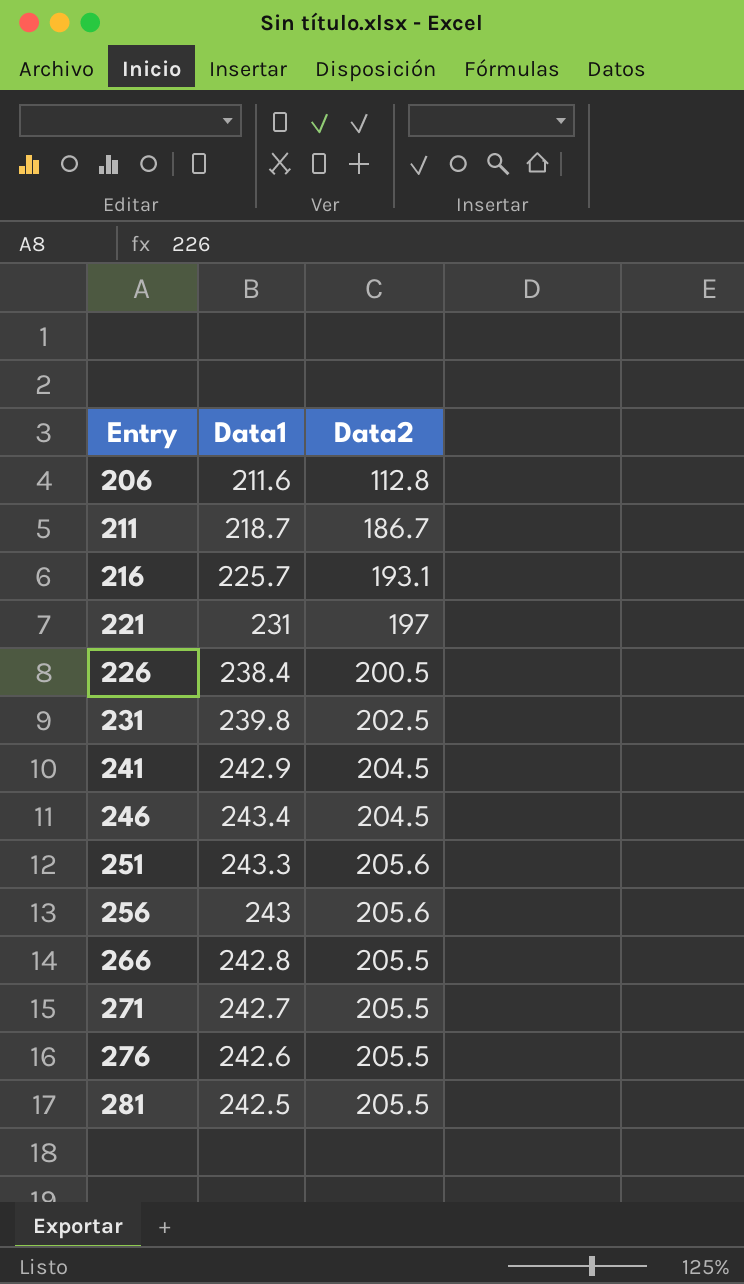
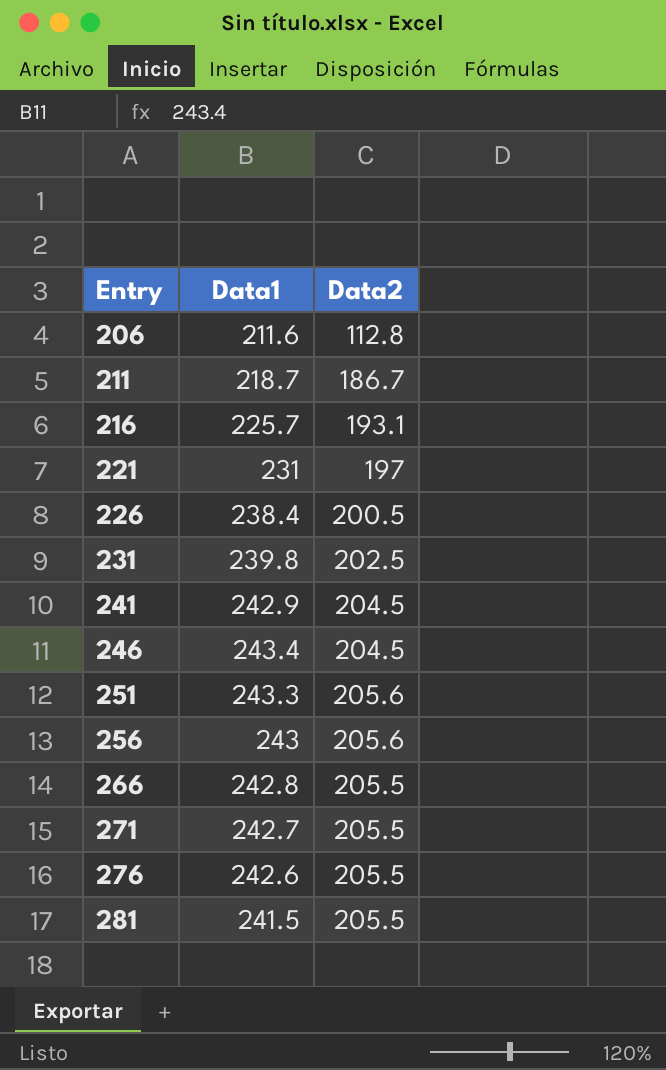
281 | Data1: 242.5 -> 241.5

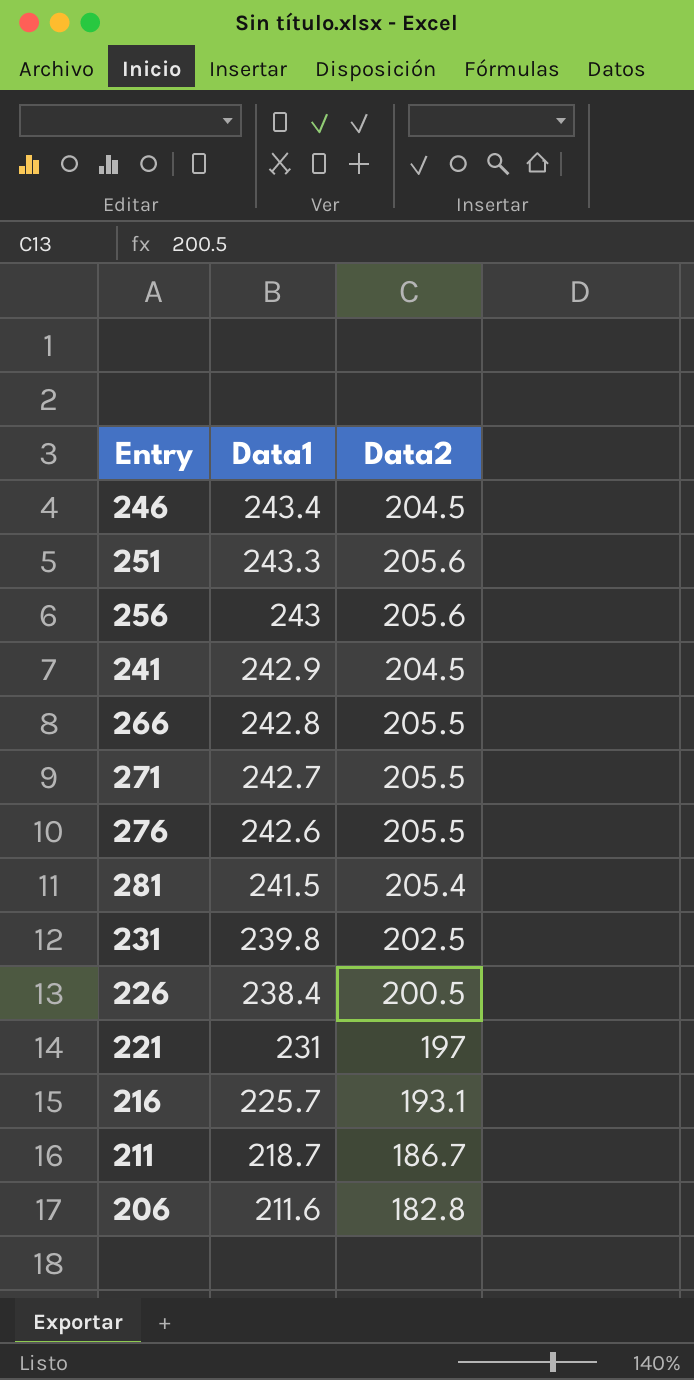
row order: Entry ascending -> Data1 descending
281 | Data2: 205.5 -> 205.4
206 | Data2: 112.8 -> 182.8

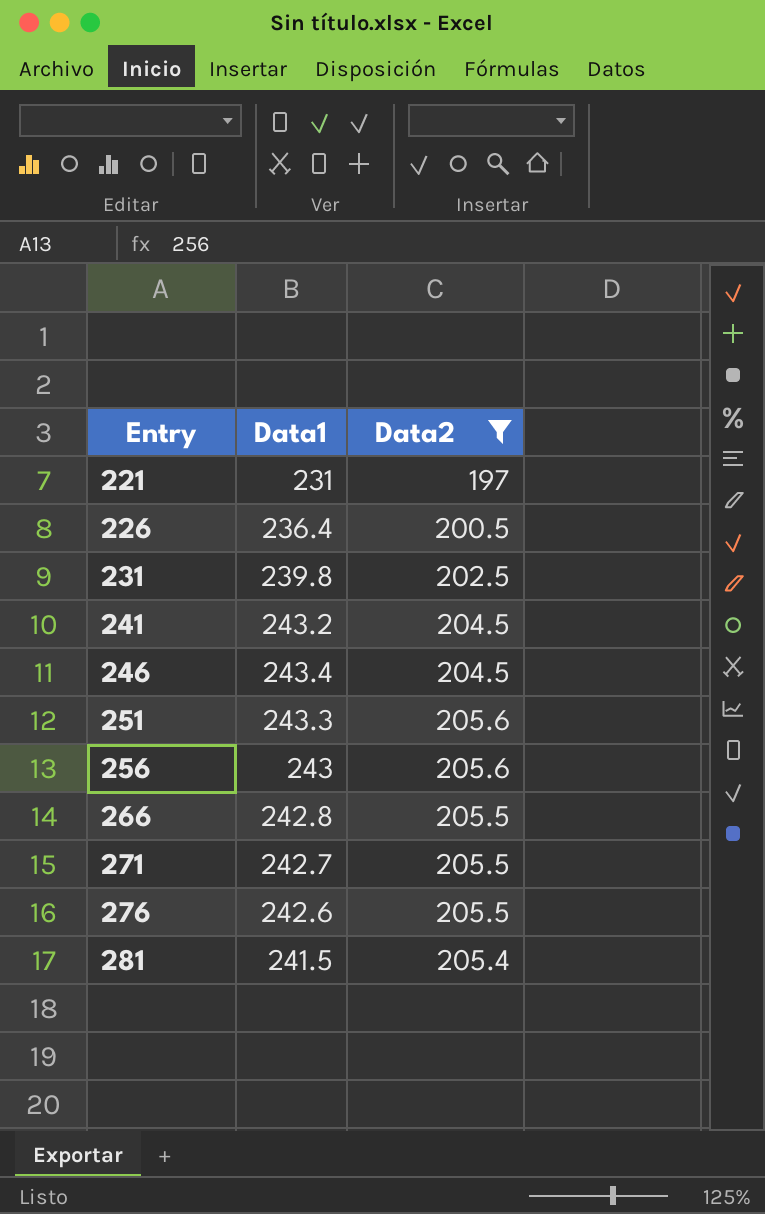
filter: none -> Data2 >= 197
row order: Data1 descending -> Entry ascending
226 | Data1: 238.4 -> 236.4
241 | Data1: 242.9 -> 243.2

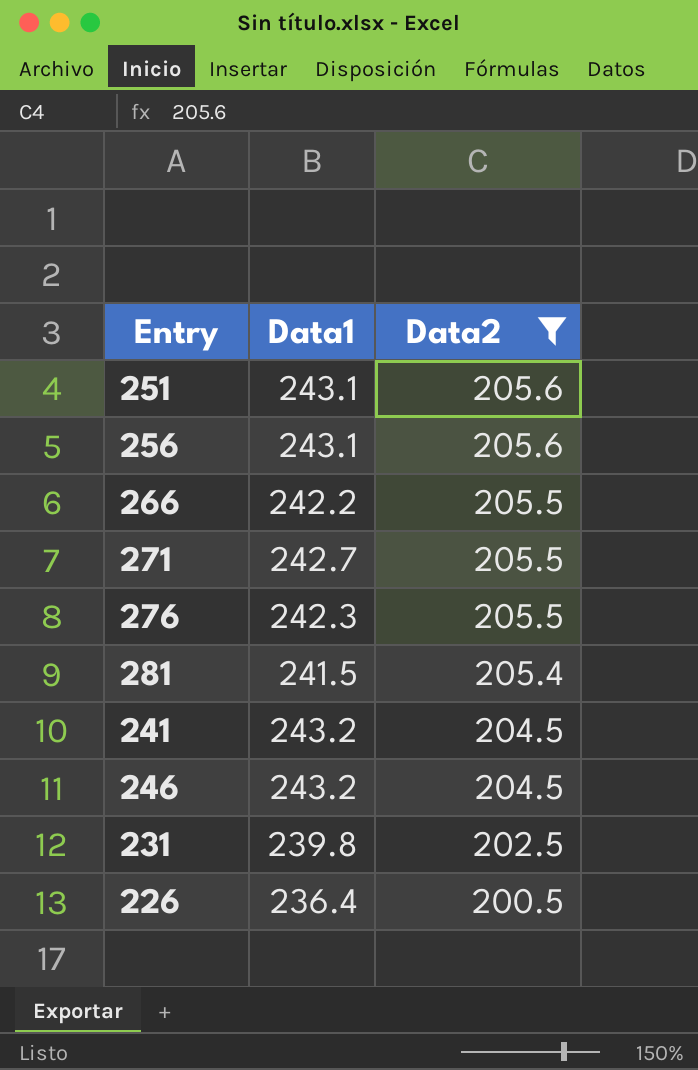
row order: Entry ascending -> Data2 descending
row 221: 231 | 197 -> none
251 | Data1: 243.3 -> 243.1
256 | Data1: 243 -> 243.1
266 | Data1: 242.8 -> 242.2
276 | Data1: 242.6 -> 242.3
246 | Data1: 243.4 -> 243.2

